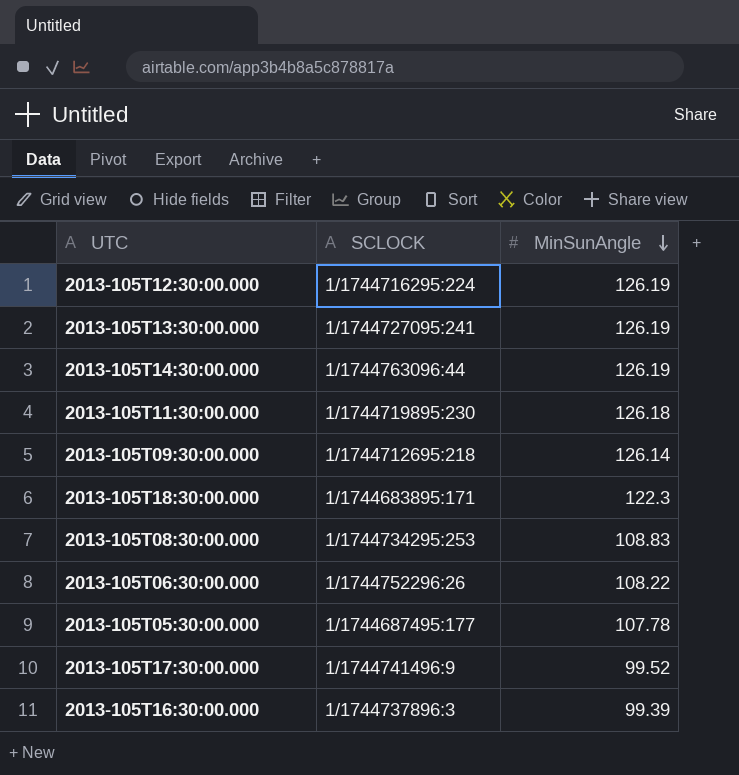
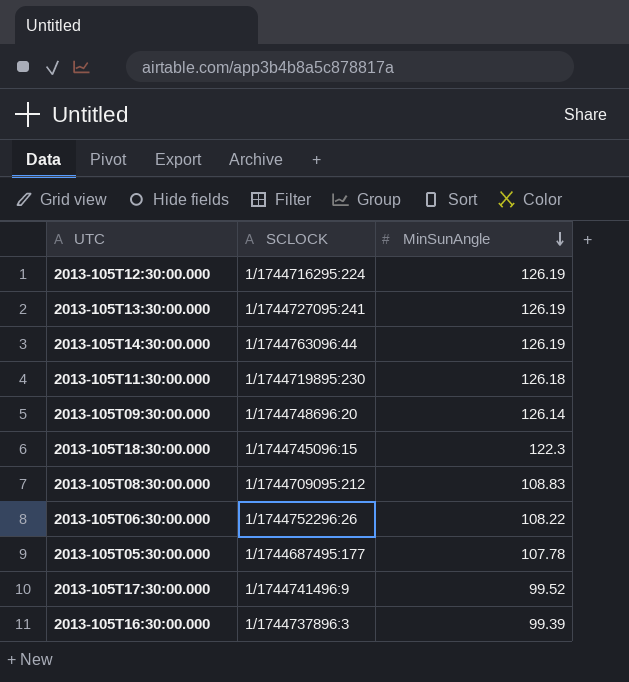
2013-105T09:30:00.000 | SCLOCK: 1/1744712695:218 -> 1/1744748696:20
2013-105T18:30:00.000 | SCLOCK: 1/1744683895:171 -> 1/1744745096:15
2013-105T08:30:00.000 | SCLOCK: 1/1744734295:253 -> 1/1744709095:212

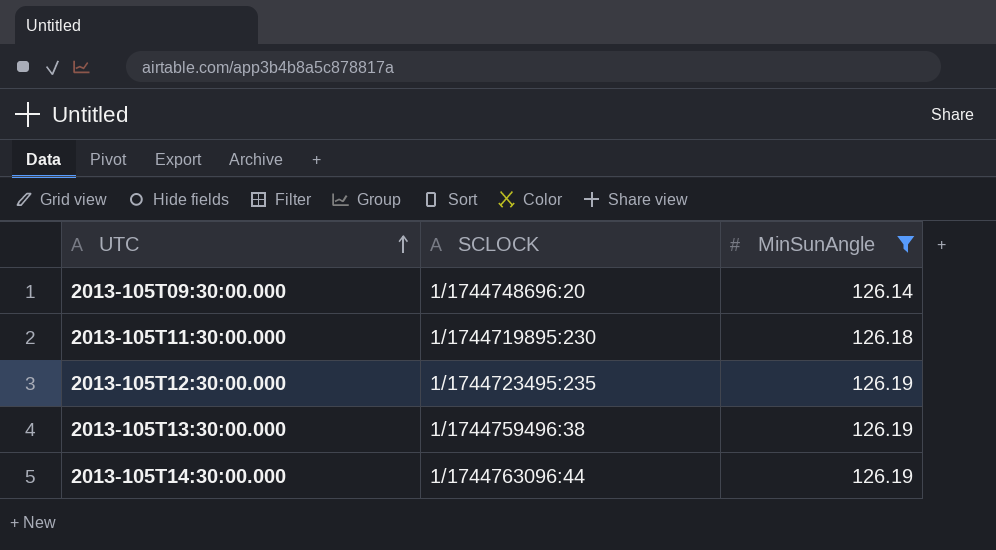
filter: none -> MinSunAngle >= 126.14
row order: MinSunAngle descending -> UTC ascending
2013-105T12:30:00.000 | SCLOCK: 1/1744716295:224 -> 1/1744723495:235
2013-105T13:30:00.000 | SCLOCK: 1/1744727095:241 -> 1/1744759496:38

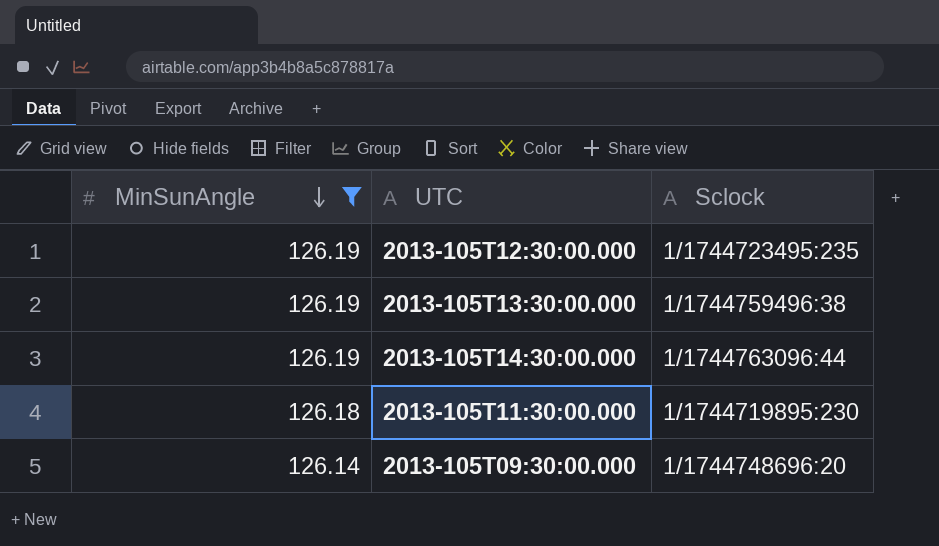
row order: UTC ascending -> MinSunAngle descending
column MinSunAngle | position: 3 -> 1
column name: SCLOCK -> Sclock

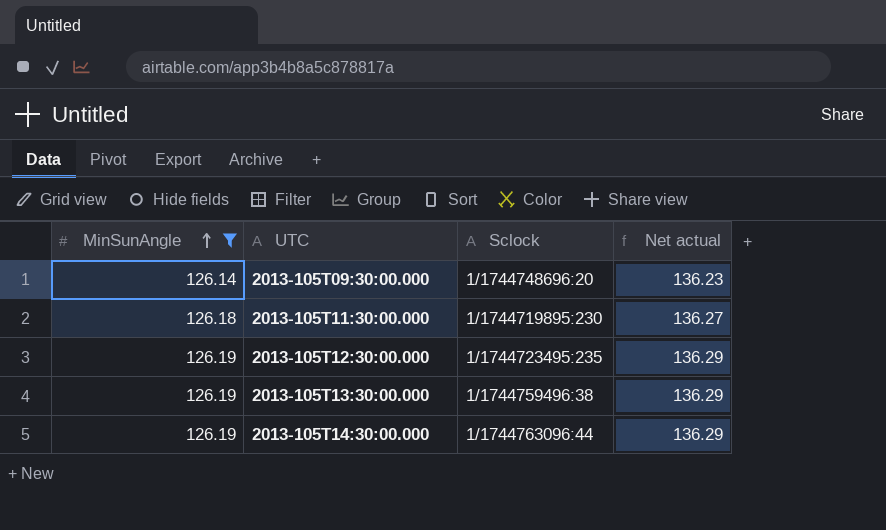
row order: MinSunAngle descending -> MinSunAngle ascending
column Net actual | formula: none -> [MinSunAngle] * 1.08

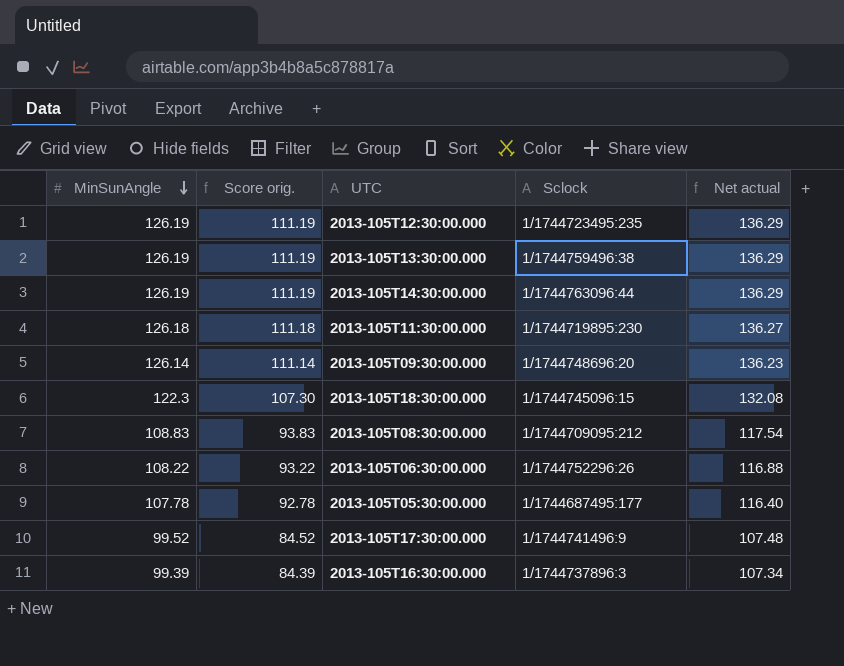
filter: MinSunAngle >= 126.14 -> none
row order: MinSunAngle ascending -> MinSunAngle descending
column Score orig. | formula: none -> [MinSunAngle] - 15

